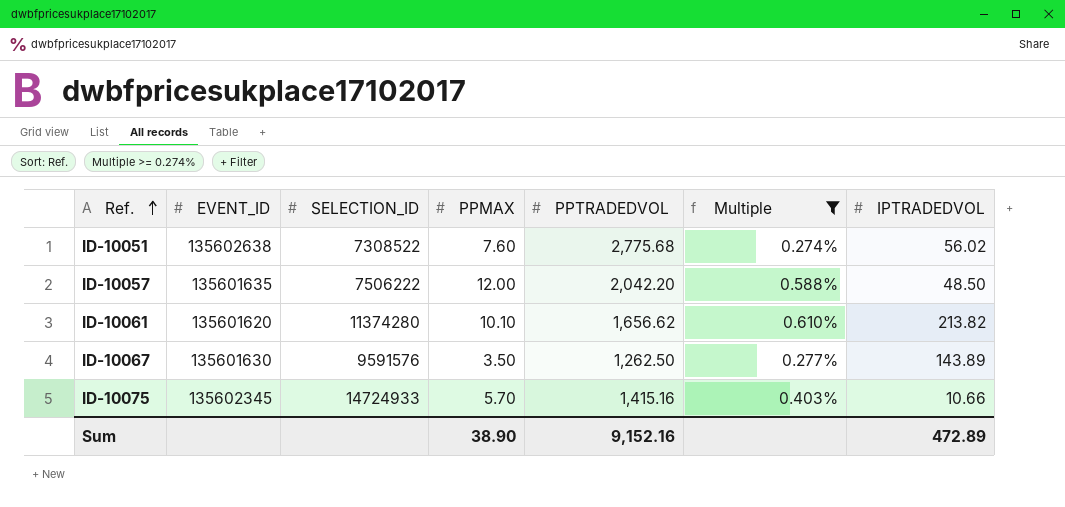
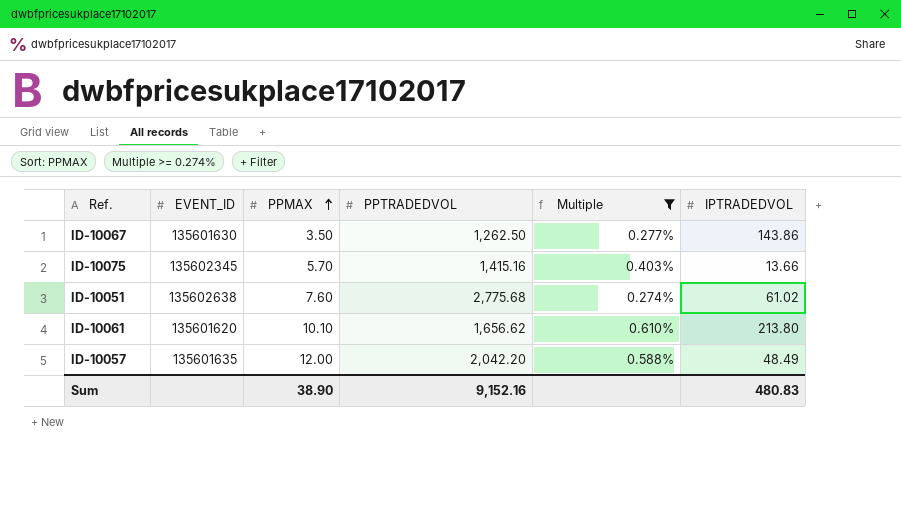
row order: Ref. ascending -> PPMAX ascending
column SELECTION_ID | position: 3 -> none
ID-10067 | IPTRADEDVOL: 143.89 -> 143.86
ID-10075 | IPTRADEDVOL: 10.66 -> 13.66
ID-10051 | IPTRADEDVOL: 56.02 -> 61.02
ID-10061 | IPTRADEDVOL: 213.82 -> 213.80
ID-10057 | IPTRADEDVOL: 48.50 -> 48.49
Sum | IPTRADEDVOL: 472.89 -> 480.83

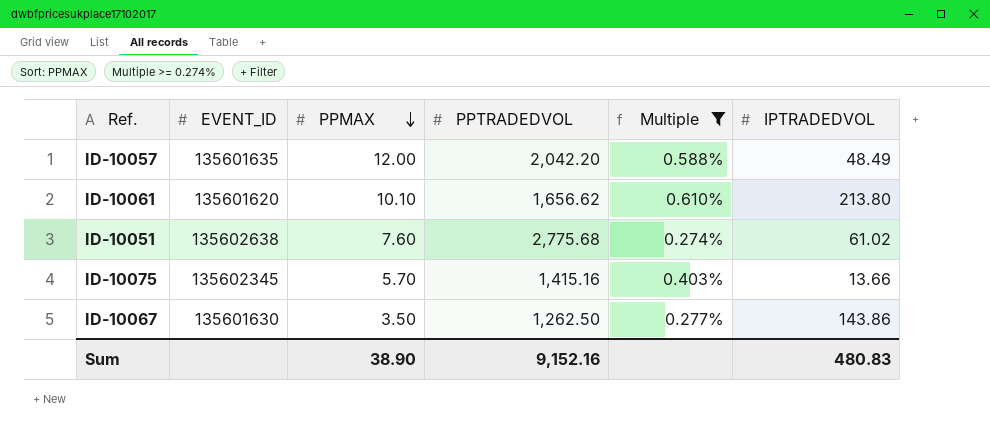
row order: PPMAX ascending -> PPMAX descending

